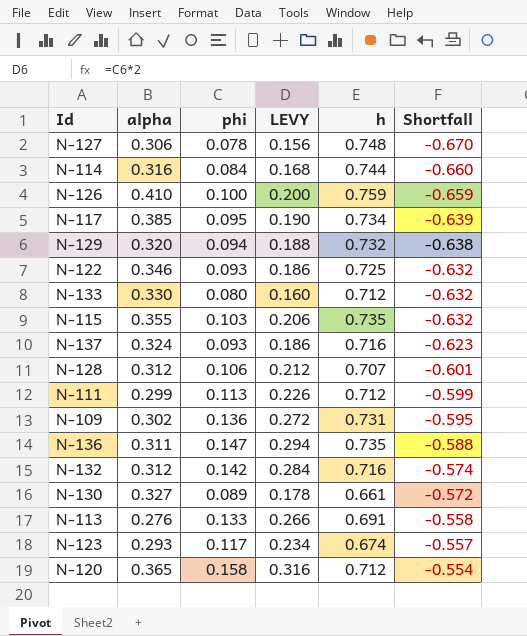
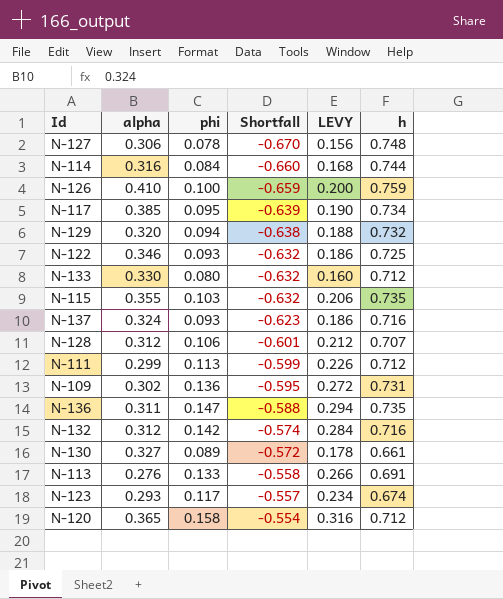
column Shortfall | position: 6 -> 4

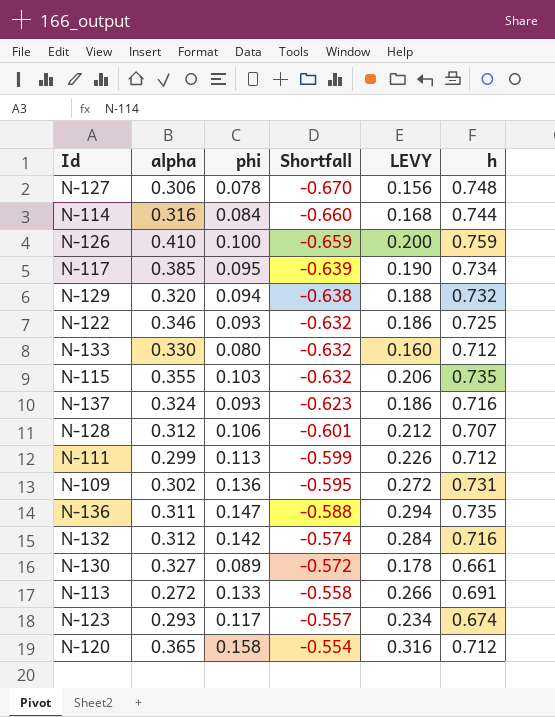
N-113 | alpha: 0.276 -> 0.272

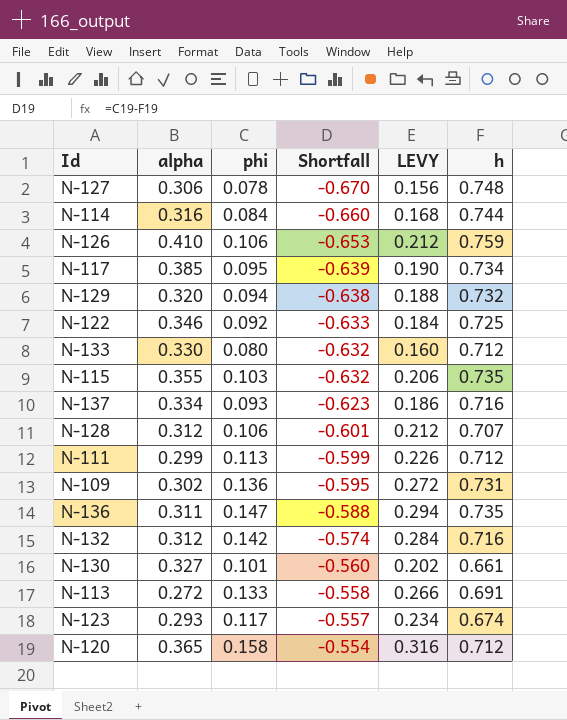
N-126 | phi: 0.100 -> 0.106
N-126 | Shortfall: -0.659 -> -0.653
N-126 | LEVY: 0.200 -> 0.212
N-122 | phi: 0.093 -> 0.092
N-122 | Shortfall: -0.632 -> -0.633
N-122 | LEVY: 0.186 -> 0.184
N-137 | alpha: 0.324 -> 0.334
N-130 | phi: 0.089 -> 0.101
N-130 | Shortfall: -0.572 -> -0.560
N-130 | LEVY: 0.178 -> 0.202

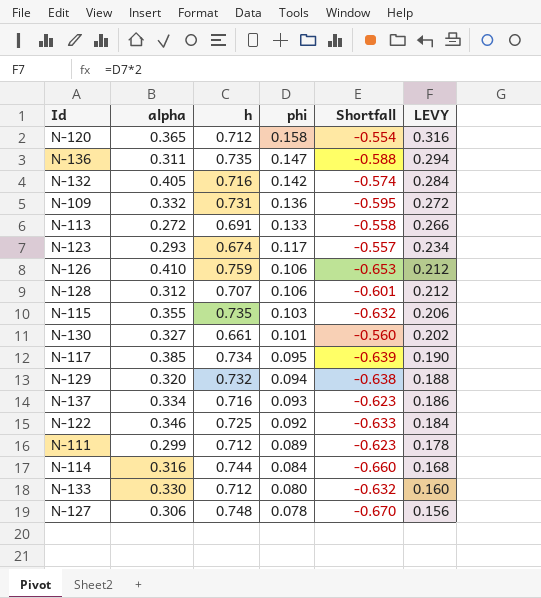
row order: Shortfall ascending -> phi descending
column h | position: 6 -> 3
N-132 | alpha: 0.312 -> 0.405
N-109 | alpha: 0.302 -> 0.332
N-111 | phi: 0.113 -> 0.089
N-111 | Shortfall: -0.599 -> -0.623
N-111 | LEVY: 0.226 -> 0.178

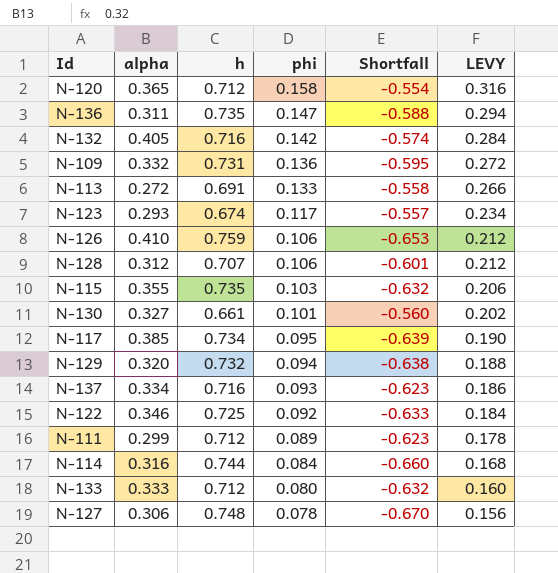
N-133 | alpha: 0.330 -> 0.333

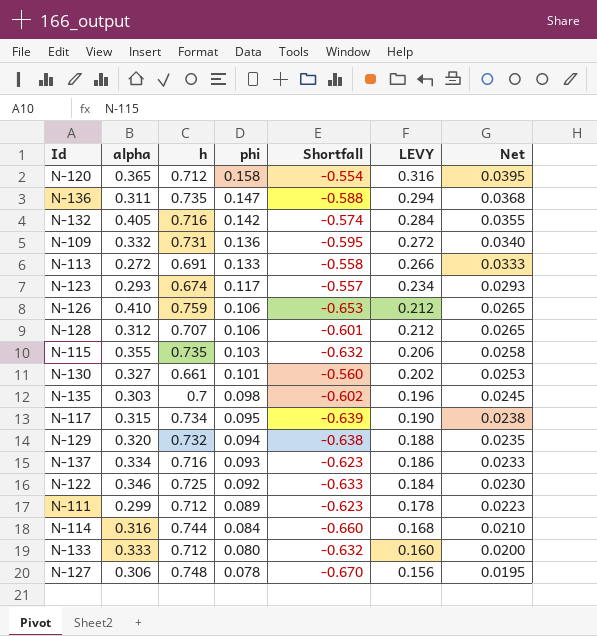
column Net | formula: none -> [phi] * 0.25
row N-135: none -> 0.303 | 0.7 | 0.098 | -0.602 | 0.196 | 0.0245
N-117 | alpha: 0.385 -> 0.315

